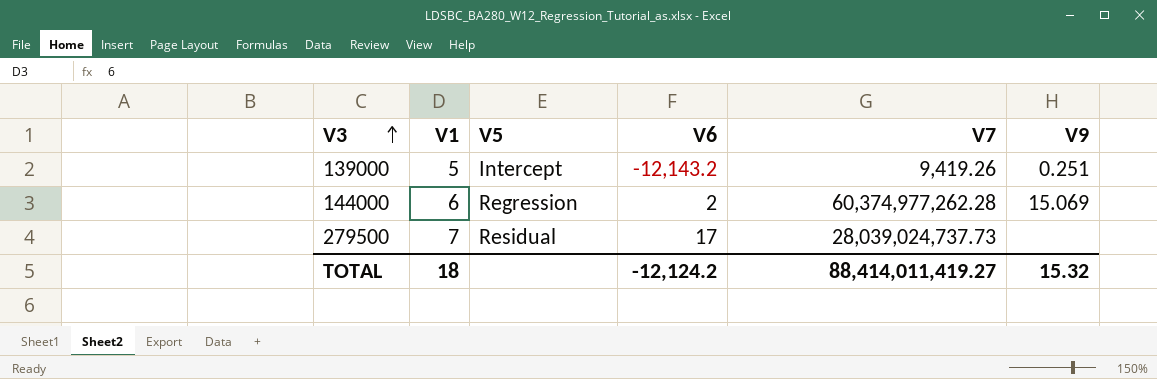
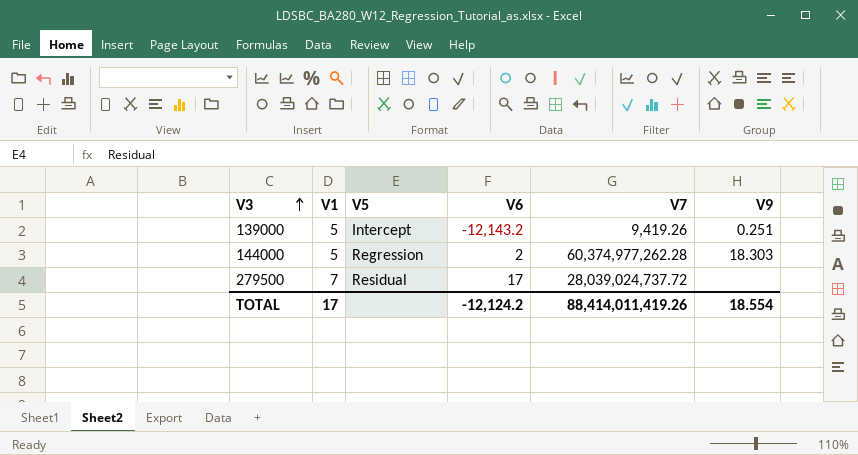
144000 | V1: 6 -> 5
144000 | V9: 15.069 -> 18.303
279500 | V7: 28,039,024,737.73 -> 28,039,024,737.72
TOTAL | V1: 18 -> 17
TOTAL | V7: 88,414,011,419.27 -> 88,414,011,419.26
TOTAL | V9: 15.32 -> 18.554

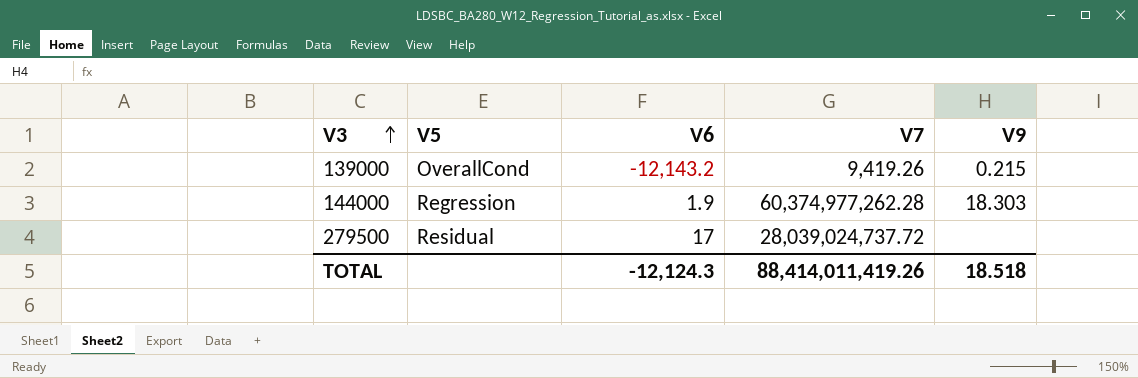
column V1 | position: 2 -> none
139000 | V5: Intercept -> OverallCond
139000 | V9: 0.251 -> 0.215
144000 | V6: 2 -> 1.9
TOTAL | V6: -12,124.2 -> -12,124.3
TOTAL | V9: 18.554 -> 18.518

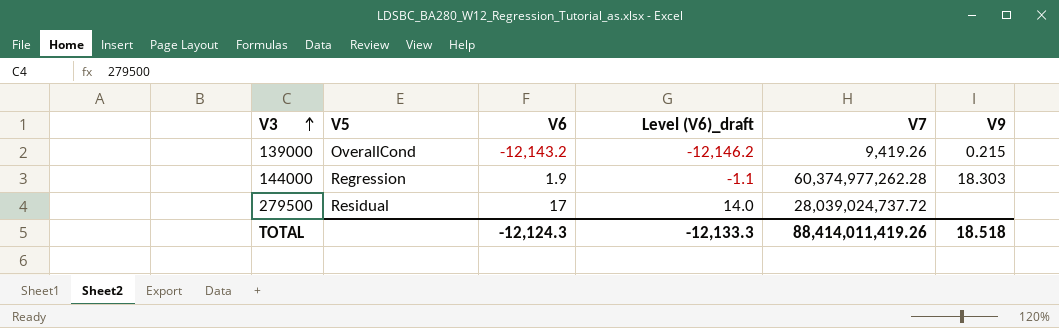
column Level (V6)_draft | formula: none -> [V6] - 3

